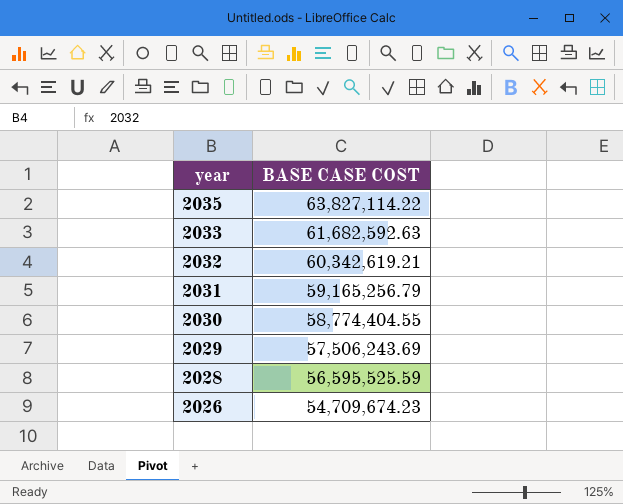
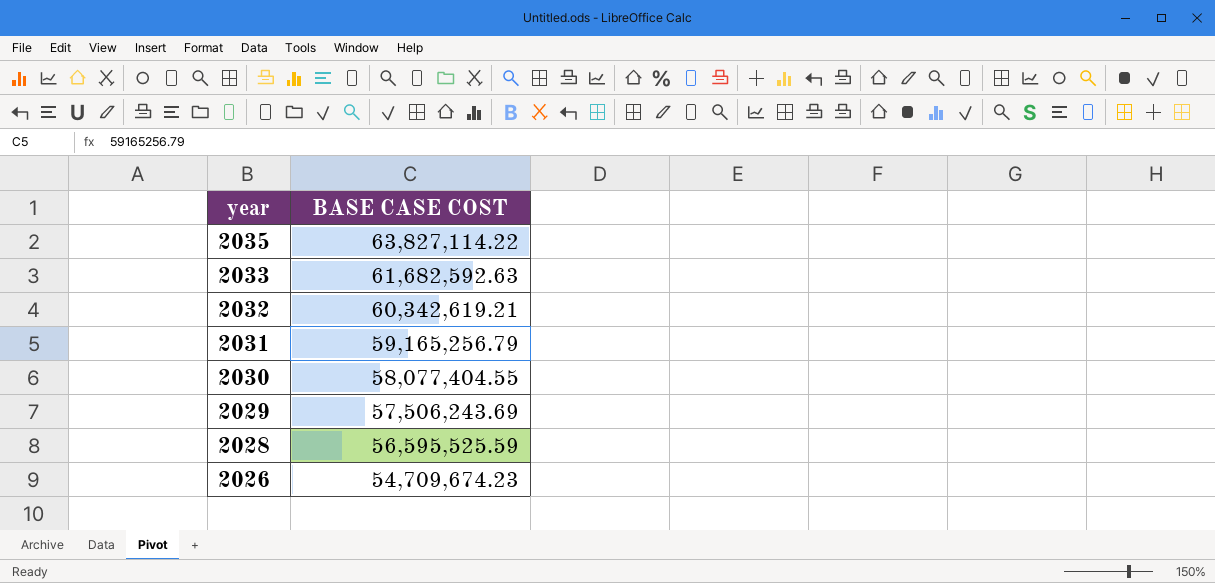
2030 | BASE CASE COST: 58,774,404.55 -> 58,077,404.55

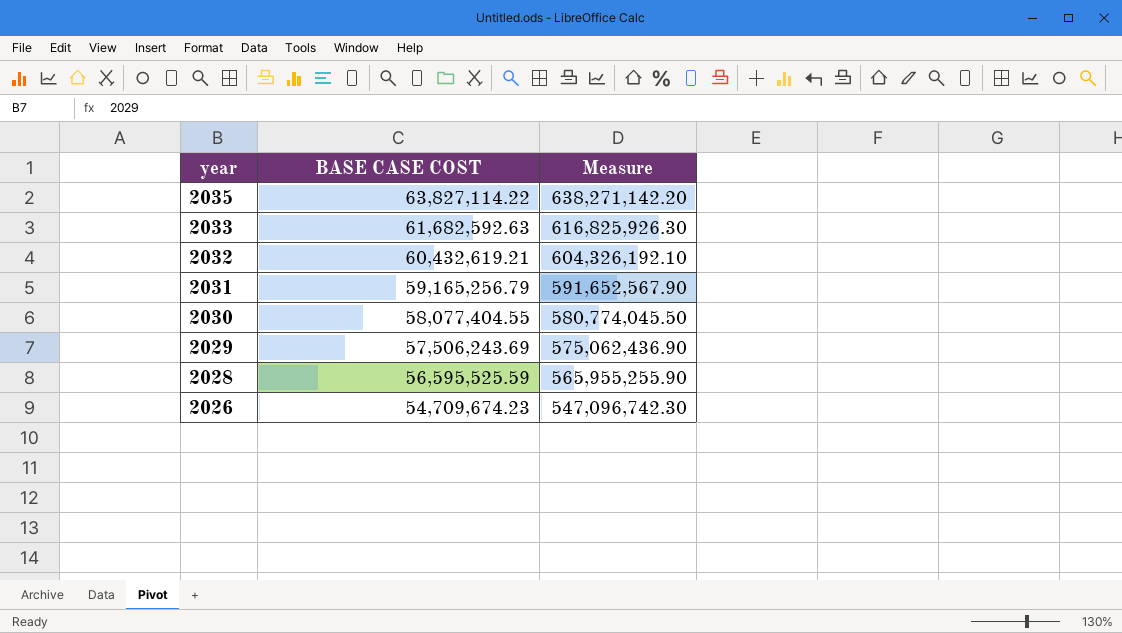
column Measure | formula: none -> [BASE CASE COST] * 10
2032 | BASE CASE COST: 60,342,619.21 -> 60,432,619.21

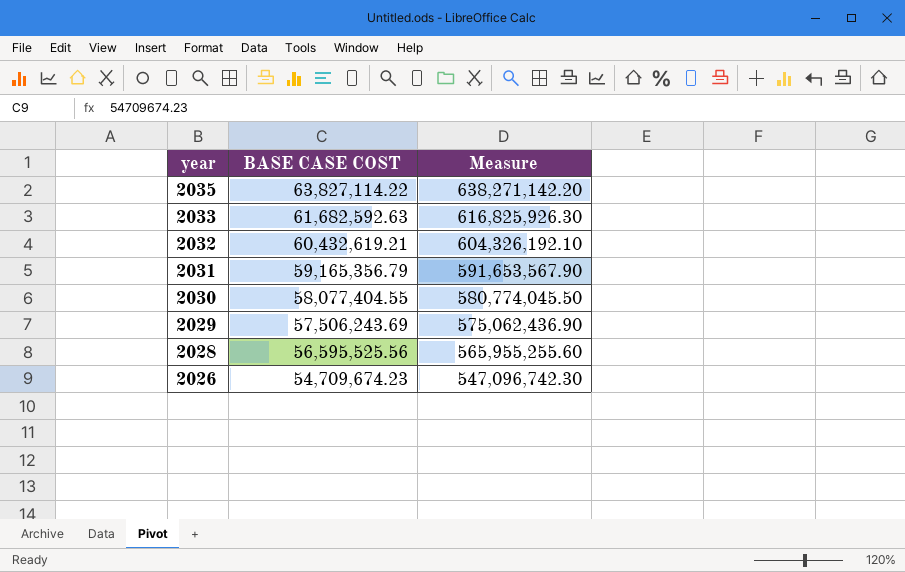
2031 | BASE CASE COST: 59,165,256.79 -> 59,165,356.79
2031 | Measure: 591,652,567.90 -> 591,653,567.90
2028 | BASE CASE COST: 56,595,525.59 -> 56,595,525.56
2028 | Measure: 565,955,255.90 -> 565,955,255.60

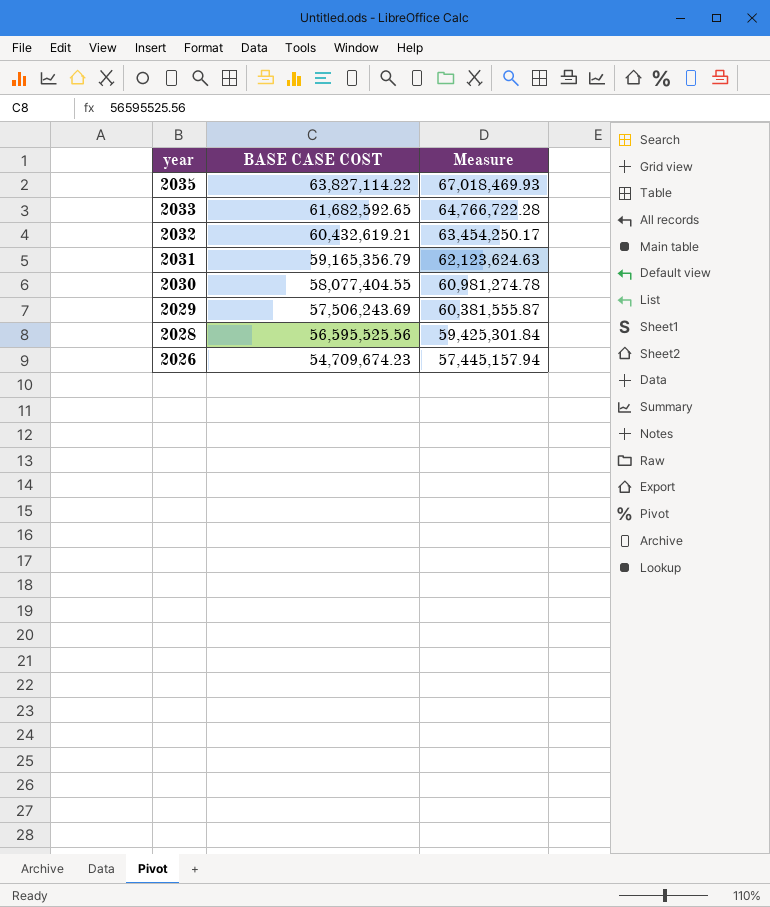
column Measure | formula: [BASE CASE COST] * 10 -> [BASE CASE COST] * 1.05
2033 | BASE CASE COST: 61,682,592.63 -> 61,682,592.65

